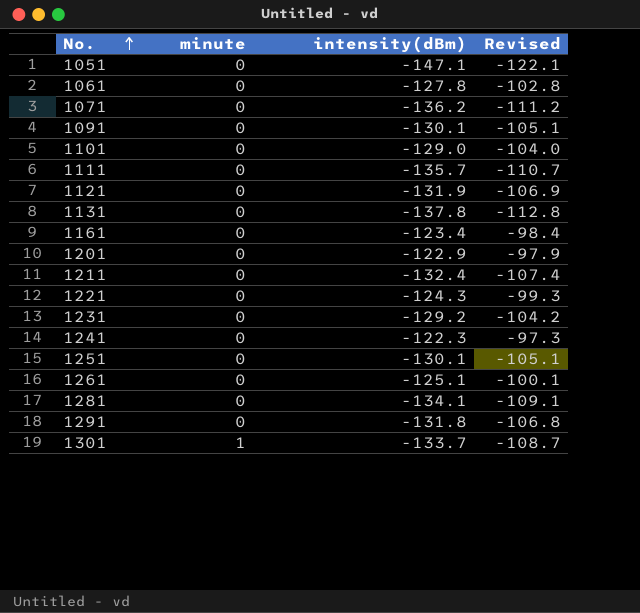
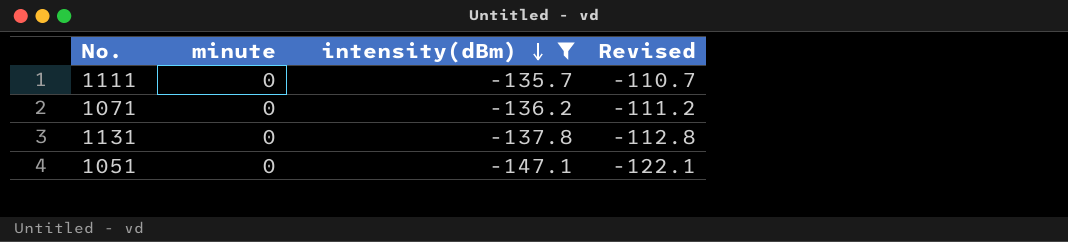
filter: none -> intensity(dBm) <= -135.7
row order: No. ascending -> intensity(dBm) descending

